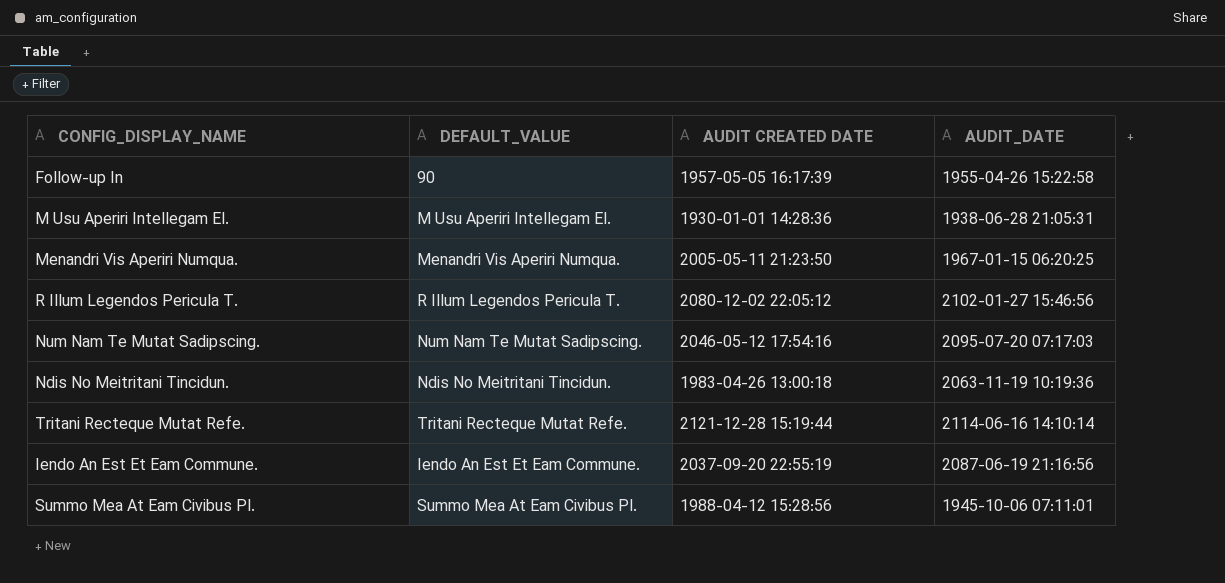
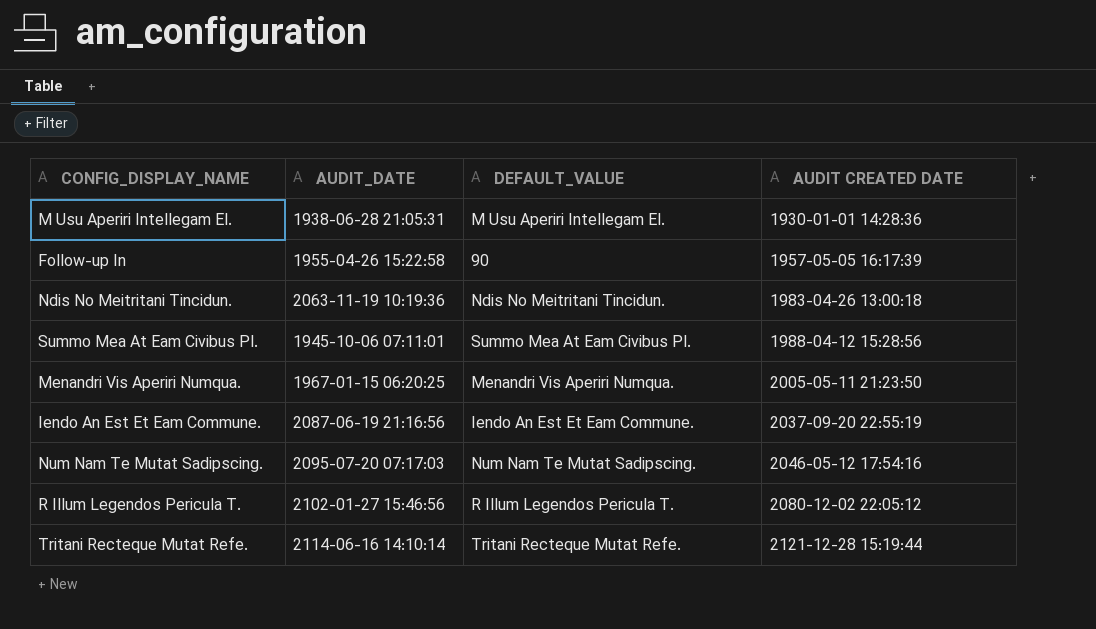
row order: none -> AUDIT CREATED DATE ascending
column AUDIT_DATE | position: 4 -> 2

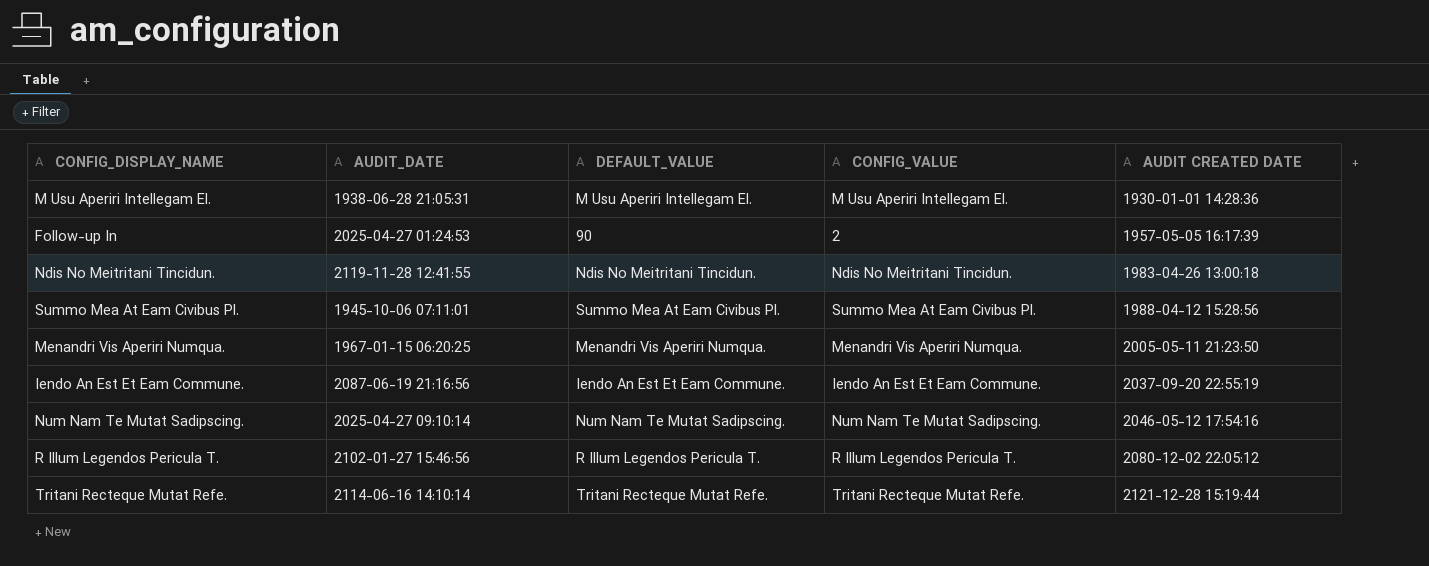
column CONFIG_VALUE | position: none -> 4
Follow-up In | AUDIT_DATE: 1955-04-26 15:22:58 -> 2025-04-27 01:24:53
Ndis No Meitritani Tincidun. | AUDIT_DATE: 2063-11-19 10:19:36 -> 2119-11-28 12:41:55
Num Nam Te Mutat Sadipscing. | AUDIT_DATE: 2095-07-20 07:17:03 -> 2025-04-27 09:10:14

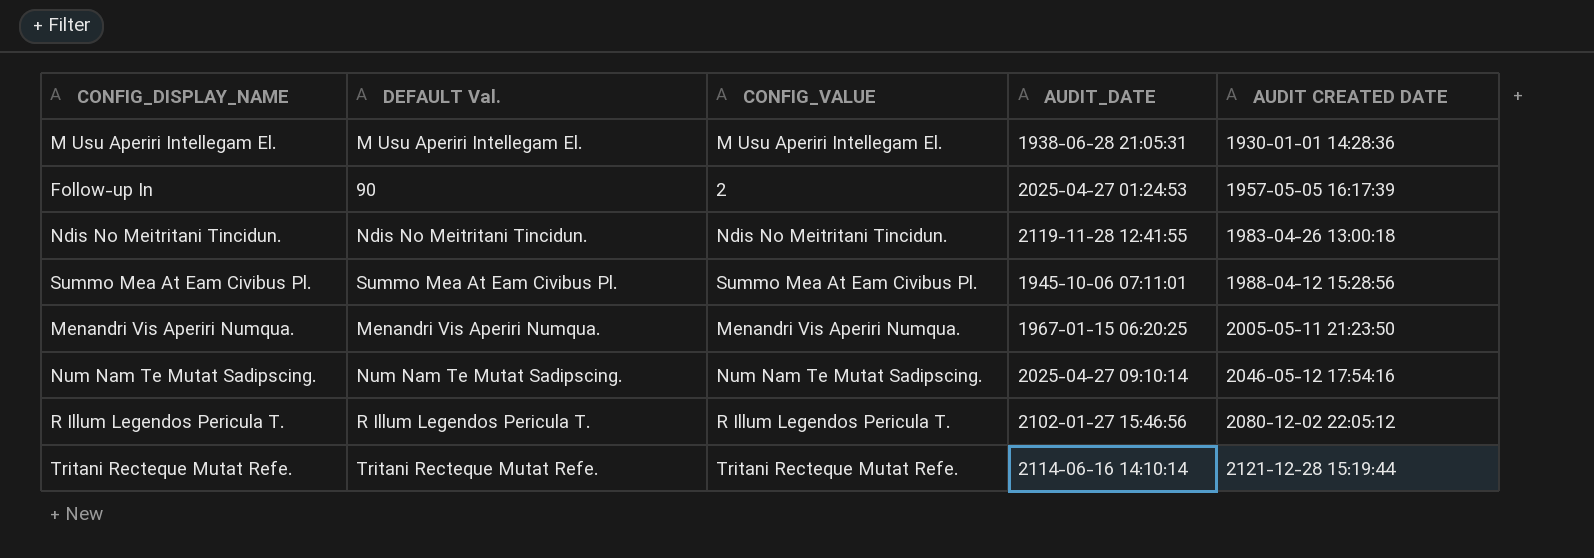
column name: DEFAULT_VALUE -> DEFAULT Val.
column AUDIT_DATE | position: 2 -> 4
row Iendo An Est Et Eam Commune.: 2087-06-19 21:16:56 | Iendo An Est Et Eam Commune. | Iendo An Est Et Eam Commune. | 2037-09-20 22:55:19 -> none

